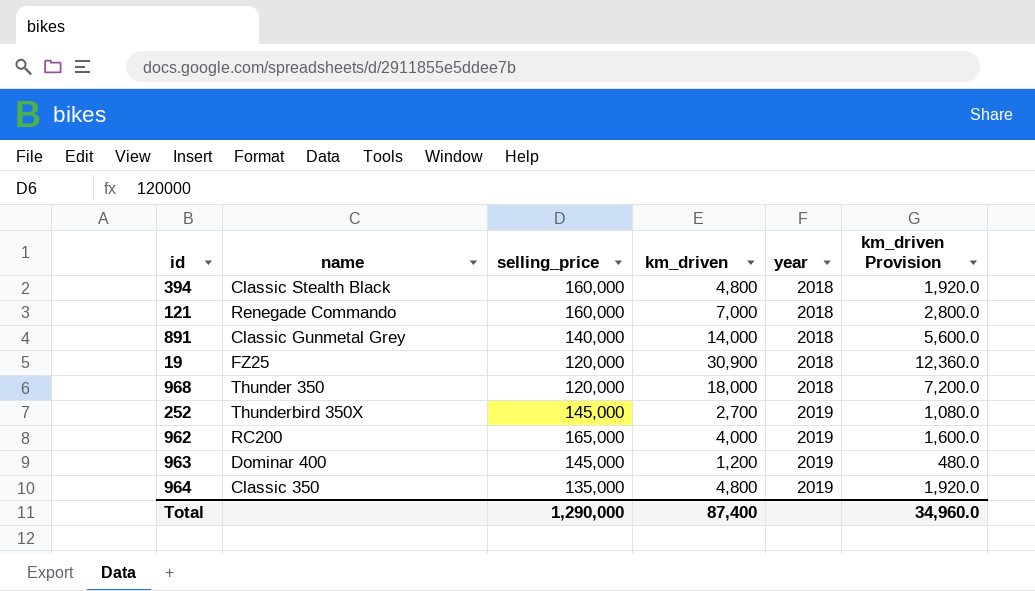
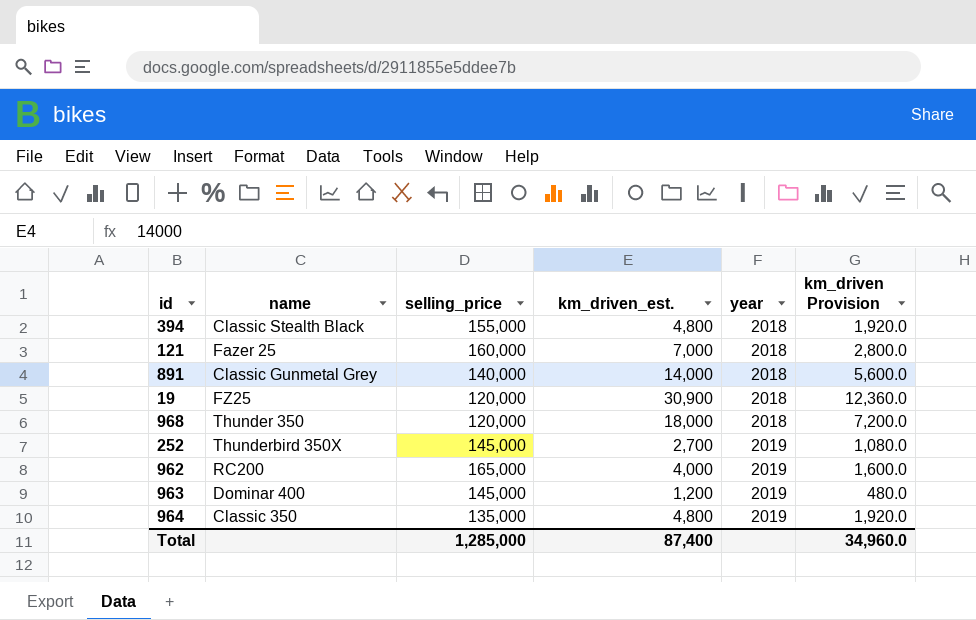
column name: km_driven -> km_driven_est.
394 | selling_price: 160,000 -> 155,000
121 | name: Renegade Commando -> Fazer 25
Total | selling_price: 1,290,000 -> 1,285,000

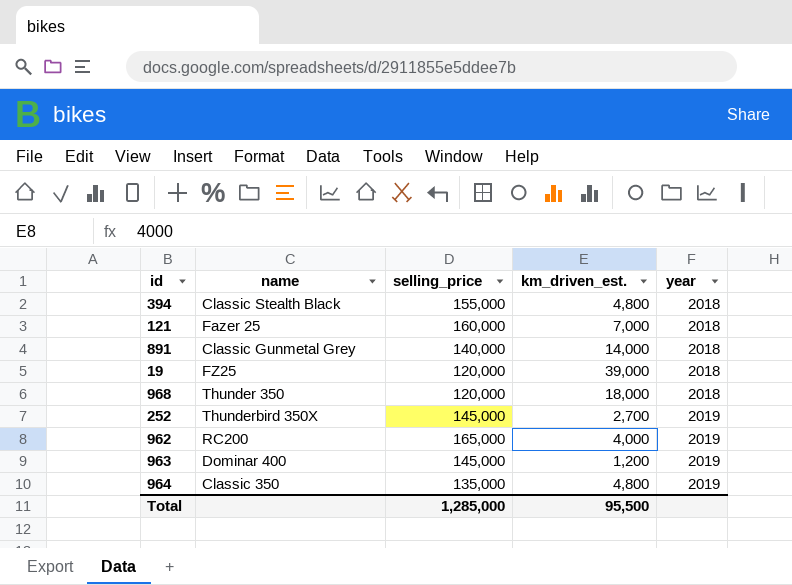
column km_driven Provision | formula: [km_driven_est.] * 0.4 -> none
19 | km_driven_est.: 30,900 -> 39,000
Total | km_driven_est.: 87,400 -> 95,500

